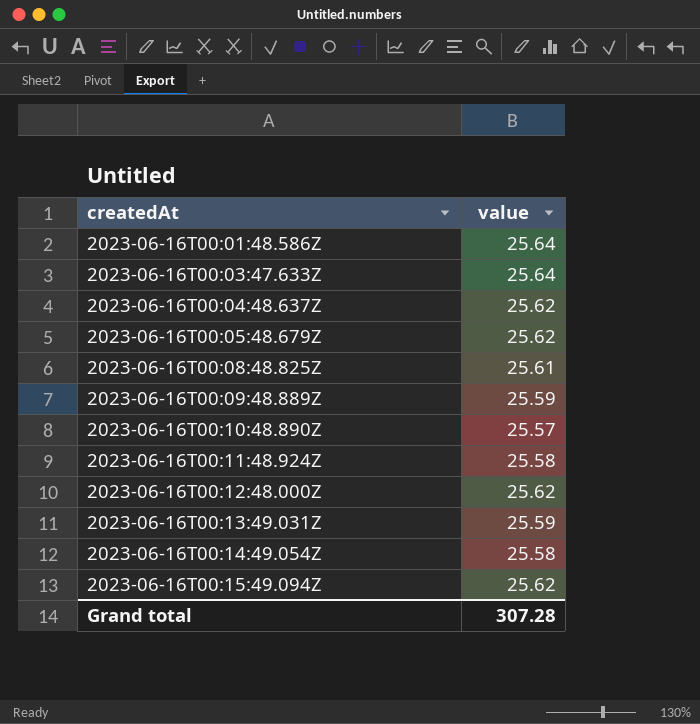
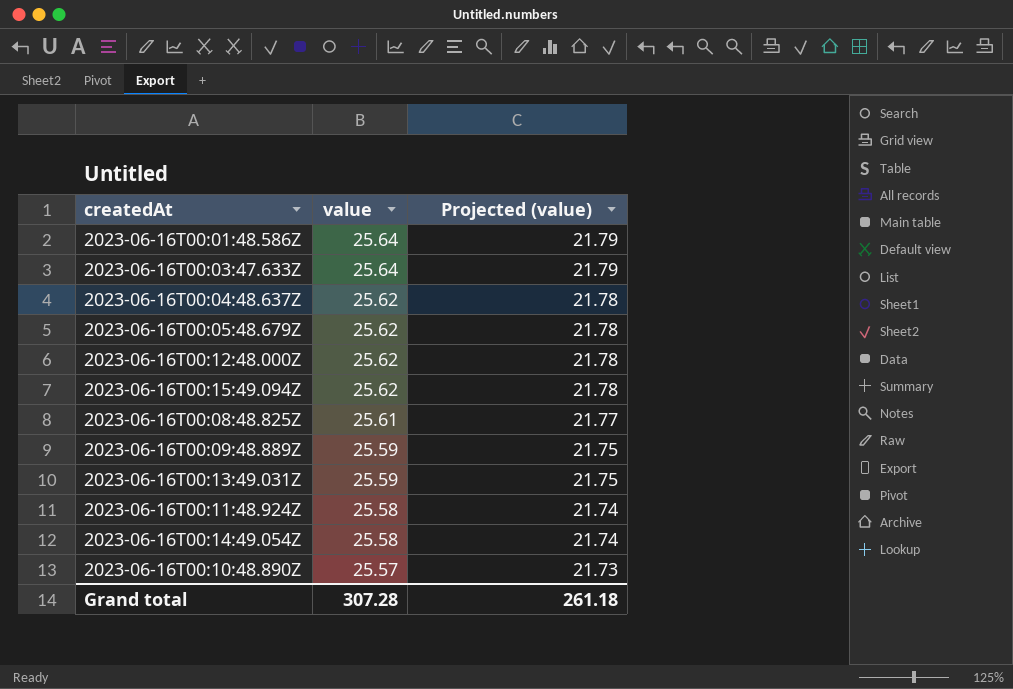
row order: createdAt ascending -> value descending
column Projected (value) | formula: none -> [value] * 0.85

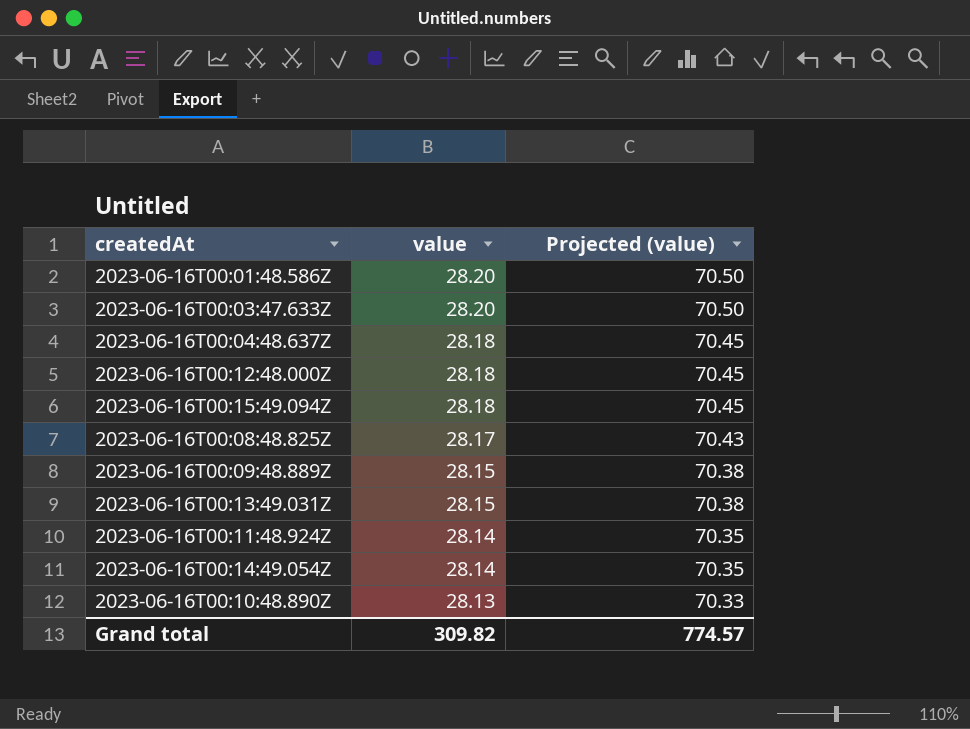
column Projected (value) | formula: [value] * 0.85 -> [value] * 2.5
row 2023-06-16T00:05:48.679Z: 25.62 | 21.78 -> none
2023-06-16T00:01:48.586Z | value: 25.64 -> 28.20
2023-06-16T00:03:47.633Z | value: 25.64 -> 28.20
2023-06-16T00:04:48.637Z | value: 25.62 -> 28.18
2023-06-16T00:12:48.000Z | value: 25.62 -> 28.18
2023-06-16T00:15:49.094Z | value: 25.62 -> 28.18
2023-06-16T00:08:48.825Z | value: 25.61 -> 28.17
2023-06-16T00:09:48.889Z | value: 25.59 -> 28.15
2023-06-16T00:13:49.031Z | value: 25.59 -> 28.15
2023-06-16T00:11:48.924Z | value: 25.58 -> 28.14
2023-06-16T00:14:49.054Z | value: 25.58 -> 28.14
2023-06-16T00:10:48.890Z | value: 25.57 -> 28.13
Grand total | value: 307.28 -> 309.82
Grand total | Projected (value): 261.18 -> 774.57

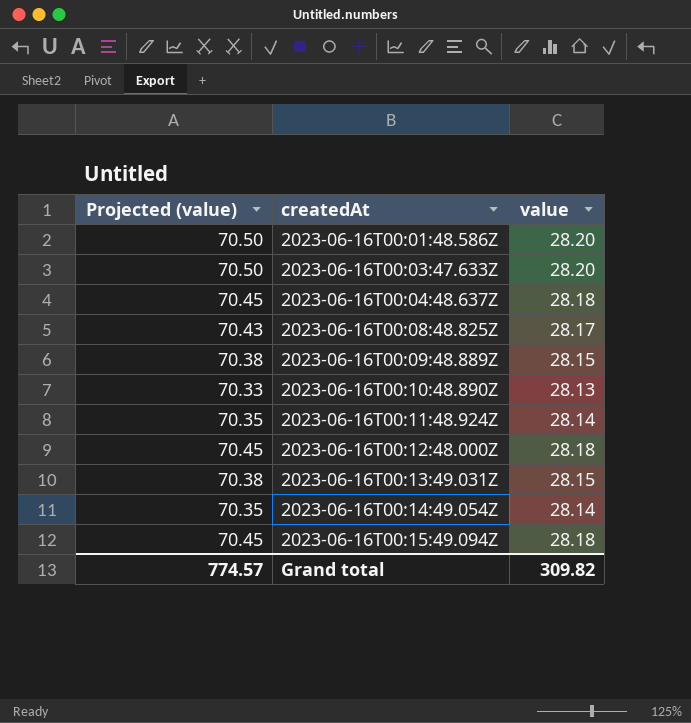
row order: value descending -> createdAt ascending
column Projected (value) | position: 3 -> 1

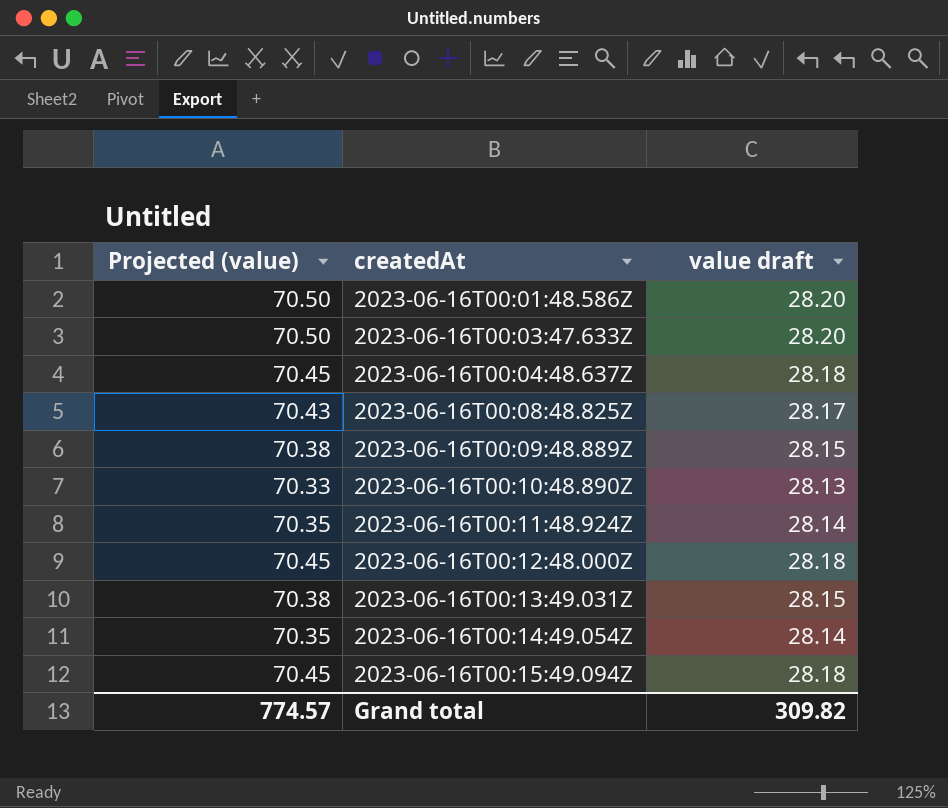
column name: value -> value draft

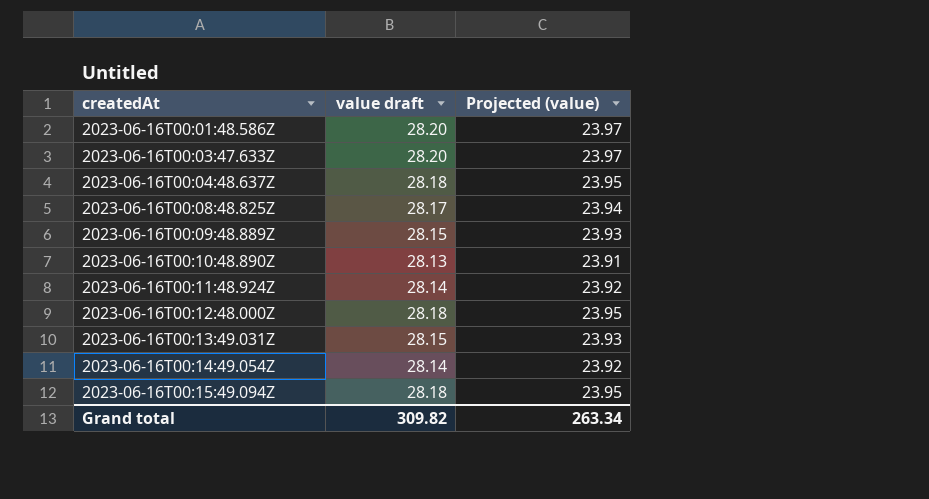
column Projected (value) | formula: [value draft] * 2.5 -> [value draft] * 0.85
column Projected (value) | position: 1 -> 3
Grand total | Projected (value): 774.57 -> 263.34

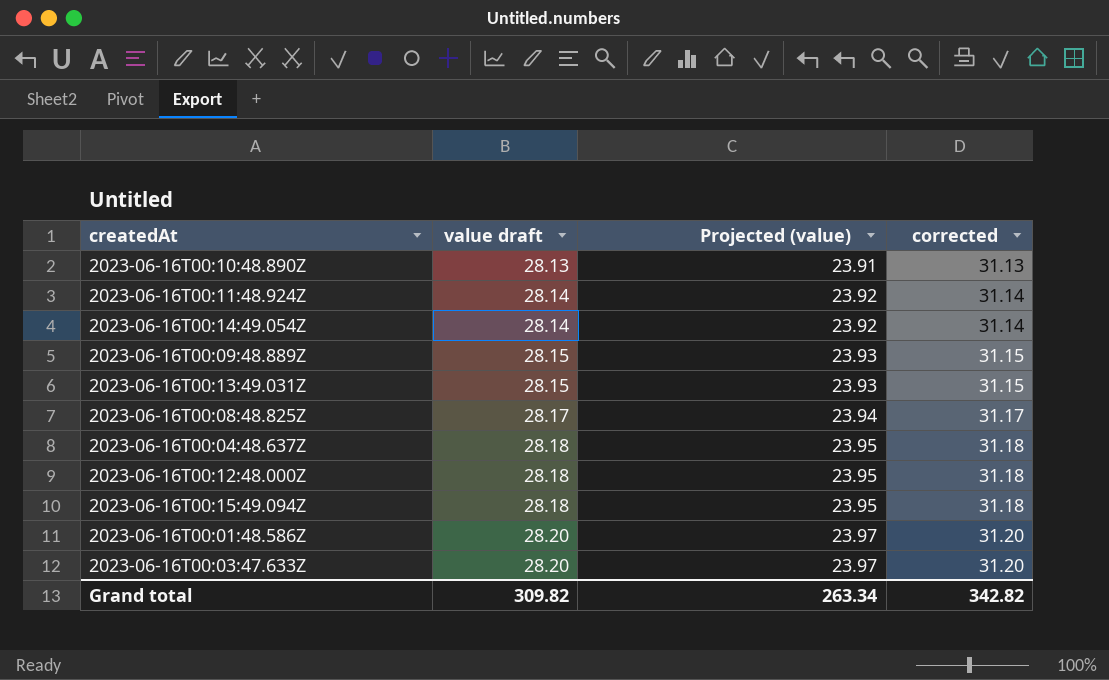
row order: createdAt ascending -> value draft ascending
column corrected | formula: none -> [value draft] + 3

